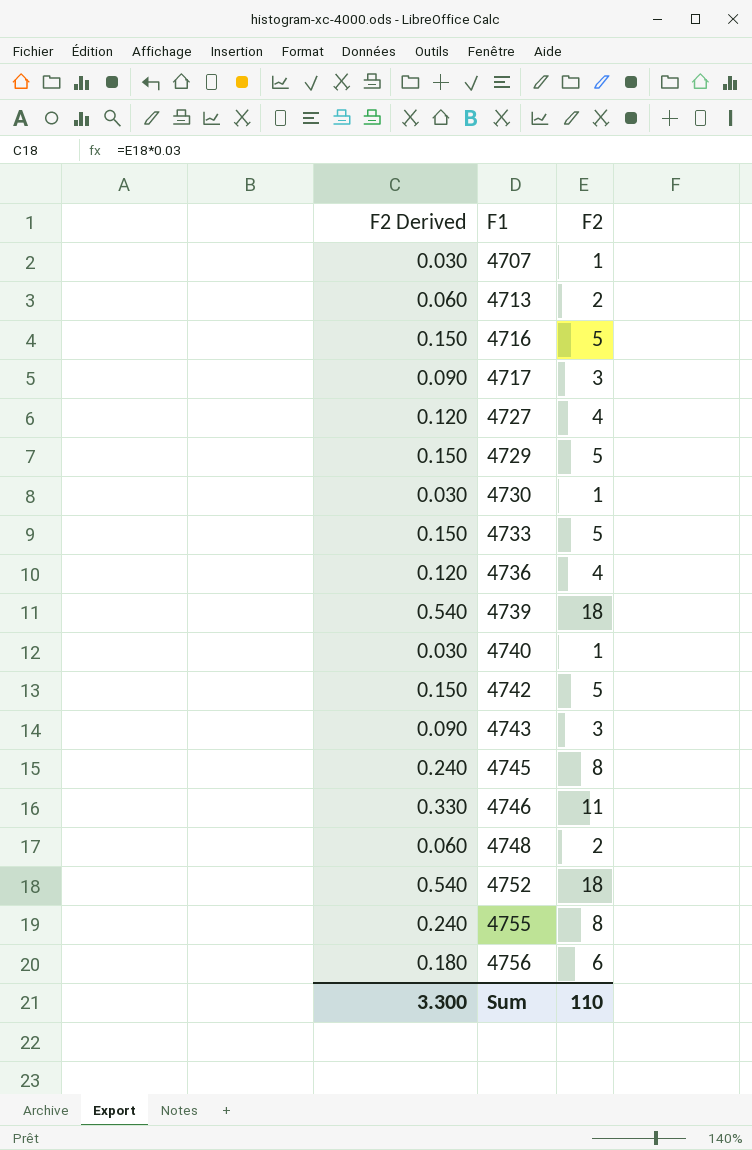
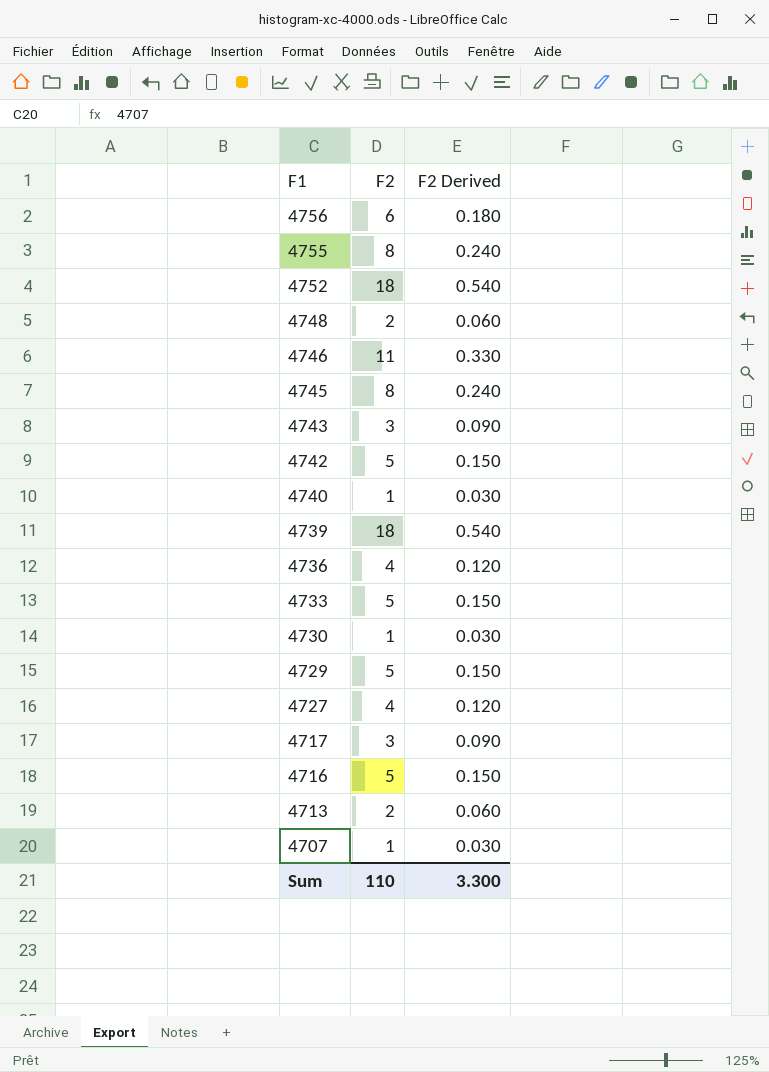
row order: F1 ascending -> F1 descending
column F2 Derived | position: 1 -> 3

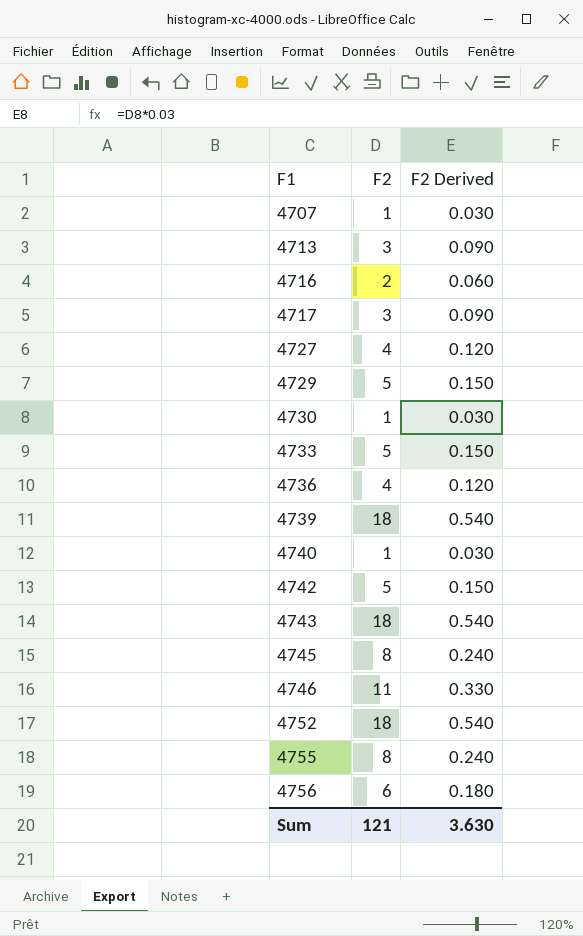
row order: F1 descending -> F1 ascending
row 4748: 2 | 0.060 -> none
4713 | F2: 2 -> 3
4713 | F2 Derived: 0.060 -> 0.090
4716 | F2: 5 -> 2
4716 | F2 Derived: 0.150 -> 0.060
4743 | F2: 3 -> 18
4743 | F2 Derived: 0.090 -> 0.540
Sum | F2: 110 -> 121
Sum | F2 Derived: 3.300 -> 3.630

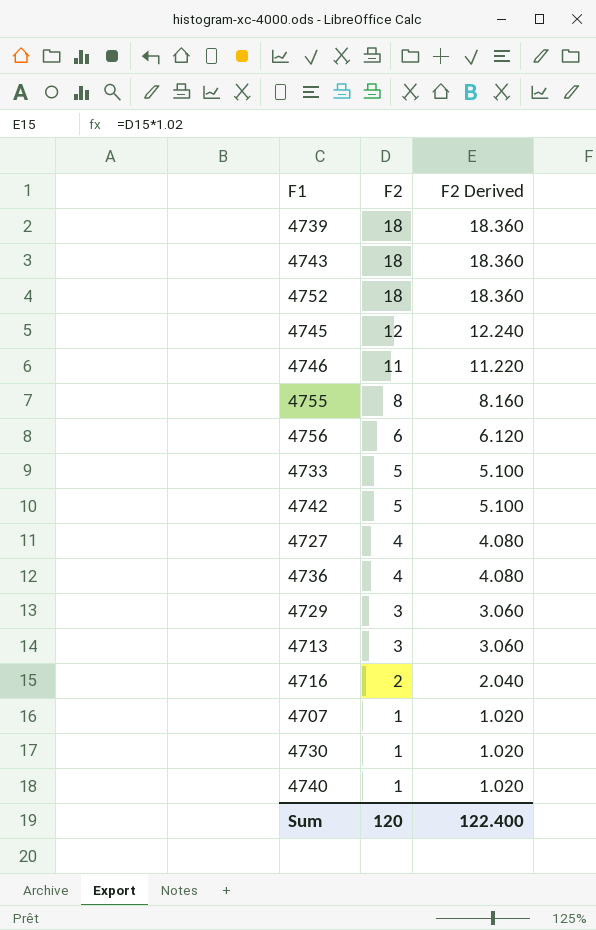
row order: F1 ascending -> F2 descending
column F2 Derived | formula: [F2] * 0.03 -> [F2] * 1.02
row 4717: 3 | 0.090 -> none
4745 | F2: 8 -> 12
4729 | F2: 5 -> 3
Sum | F2: 121 -> 120
Sum | F2 Derived: 3.630 -> 122.400

